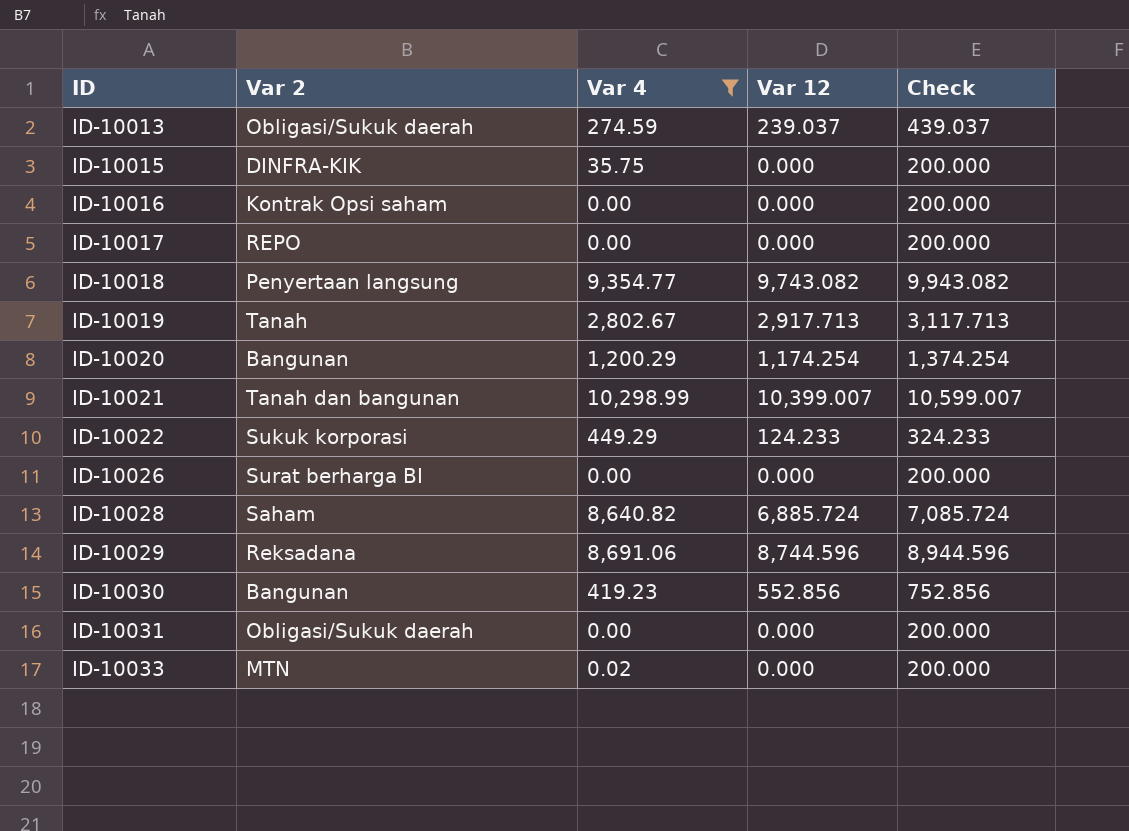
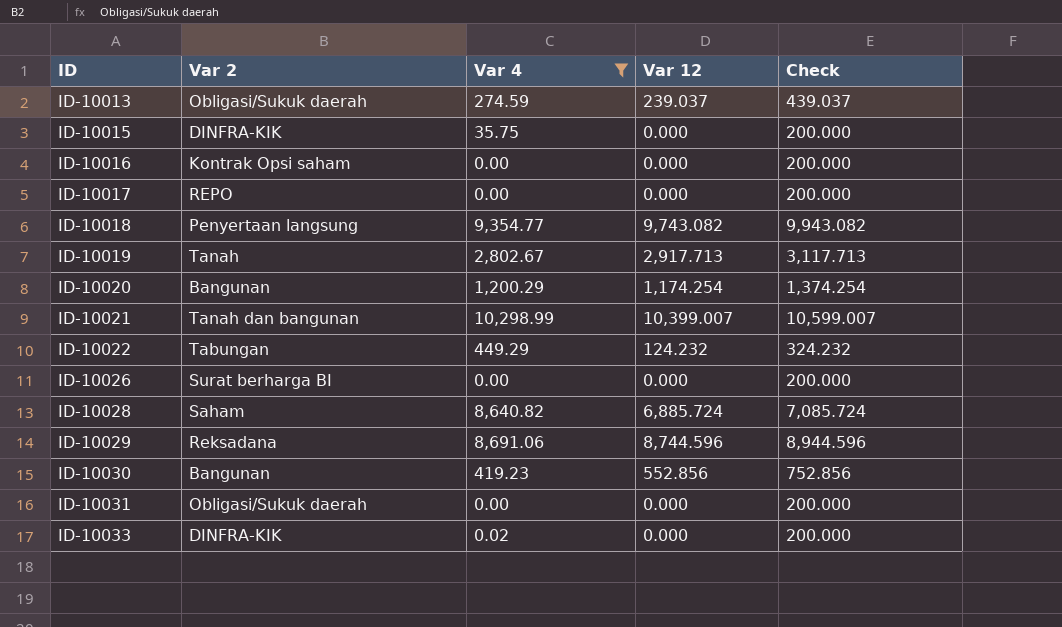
ID-10022 | Var 2: Sukuk korporasi -> Tabungan
ID-10022 | Var 12: 124.233 -> 124.232
ID-10022 | Check: 324.233 -> 324.232
ID-10033 | Var 2: MTN -> DINFRA-KIK

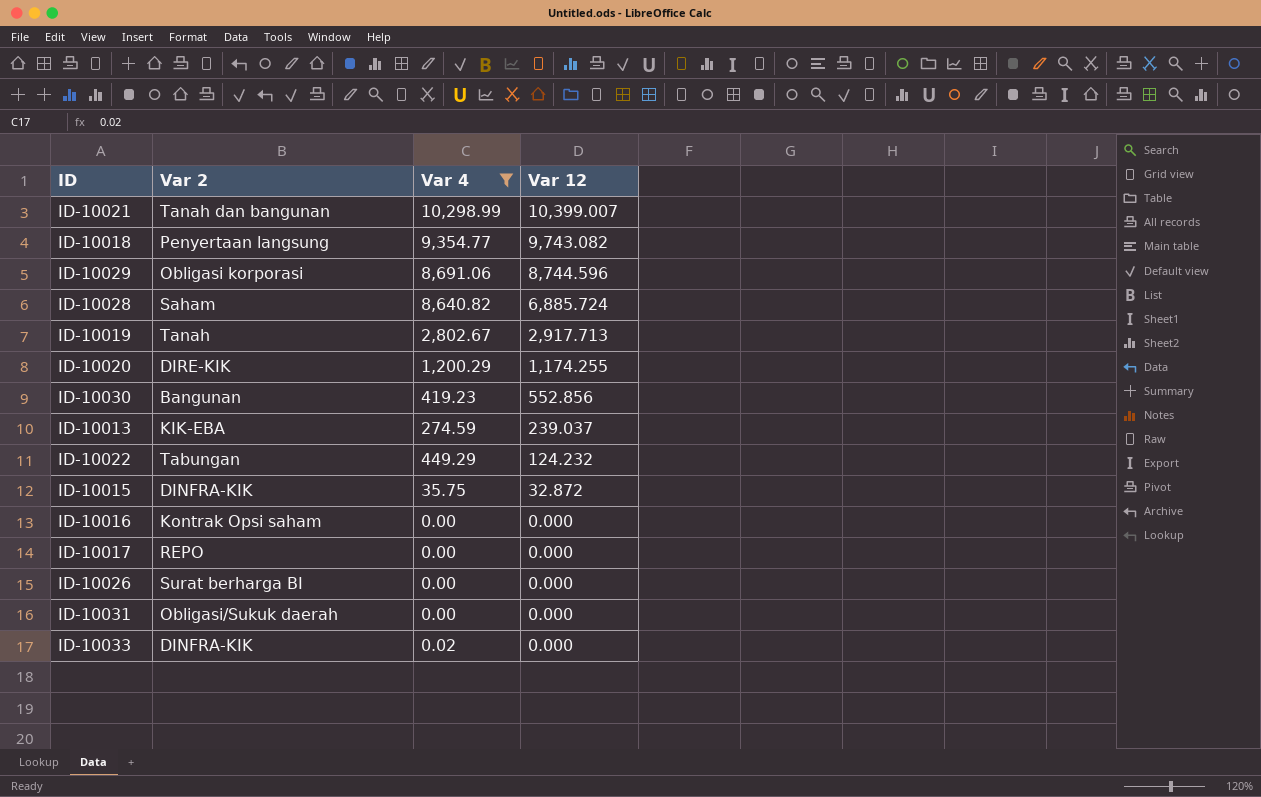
row order: ID ascending -> Var 12 descending
column Check | formula: [Var 12] + 200 -> none
ID-10029 | Var 2: Reksadana -> Obligasi korporasi
ID-10020 | Var 2: Bangunan -> DIRE-KIK
ID-10020 | Var 12: 1,174.254 -> 1,174.255
ID-10013 | Var 2: Obligasi/Sukuk daerah -> KIK-EBA
ID-10015 | Var 12: 0.000 -> 32.872

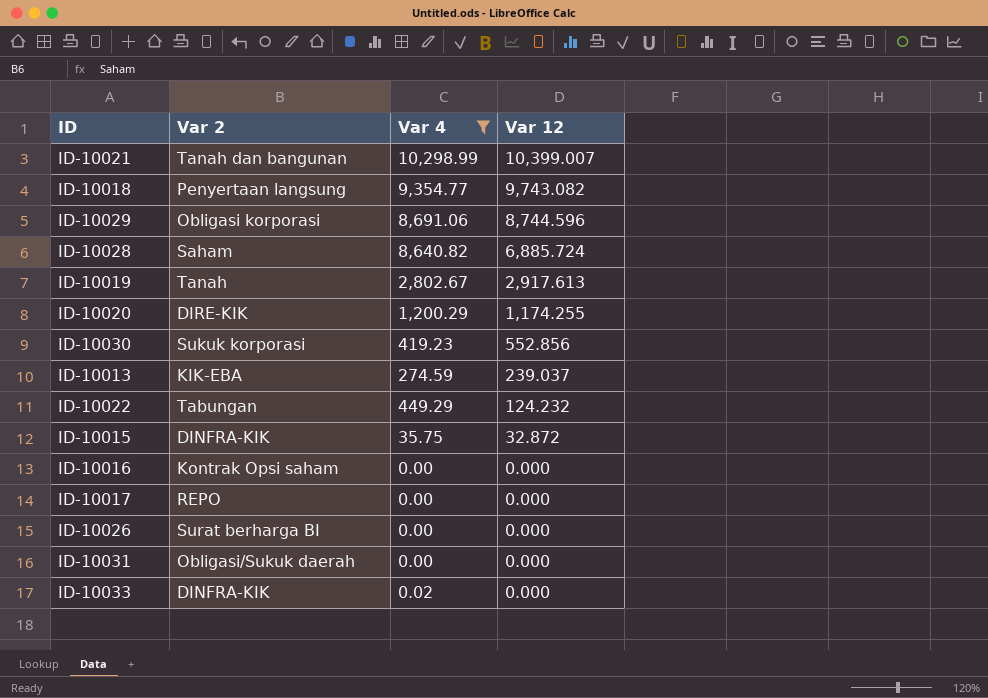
ID-10019 | Var 12: 2,917.713 -> 2,917.613
ID-10030 | Var 2: Bangunan -> Sukuk korporasi

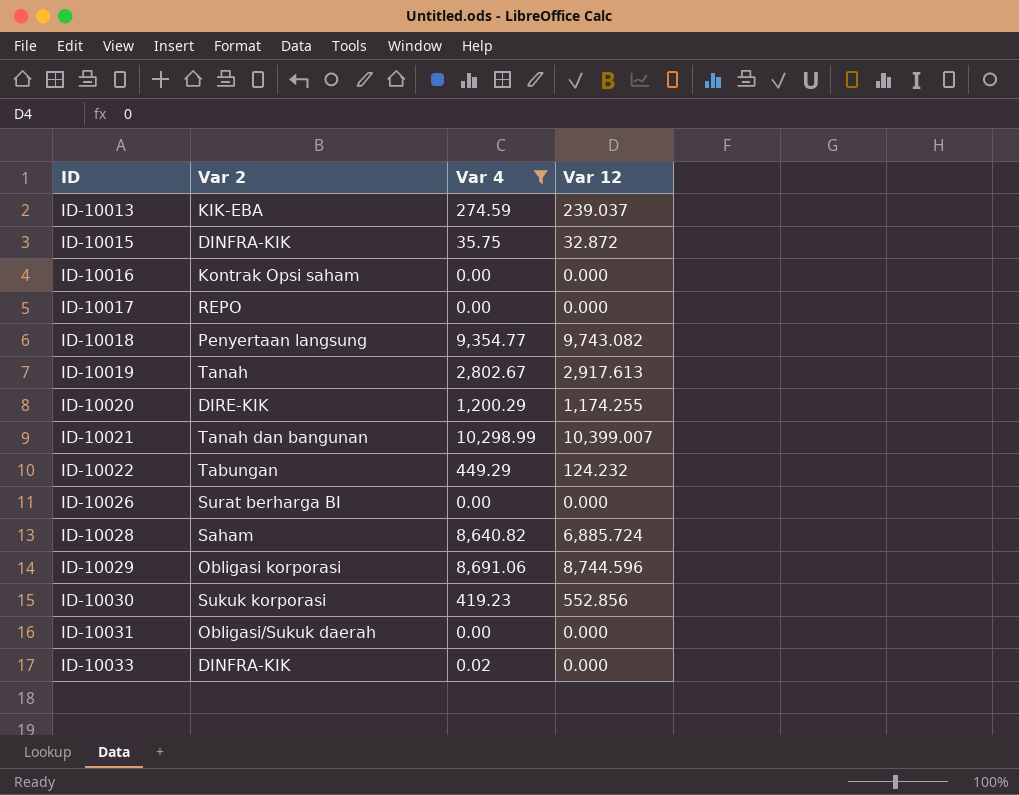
row order: Var 12 descending -> ID ascending

